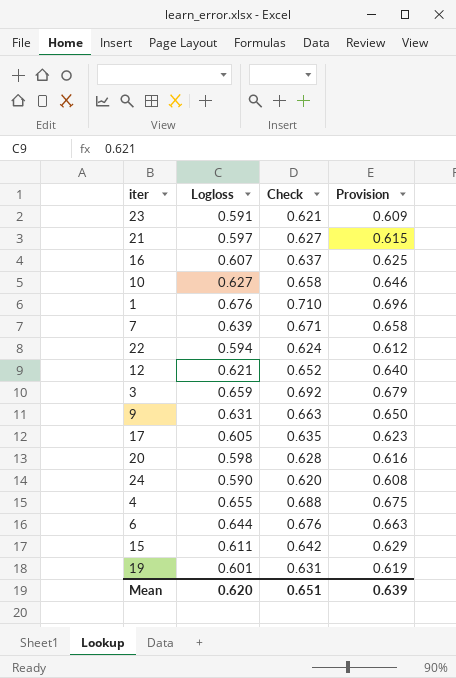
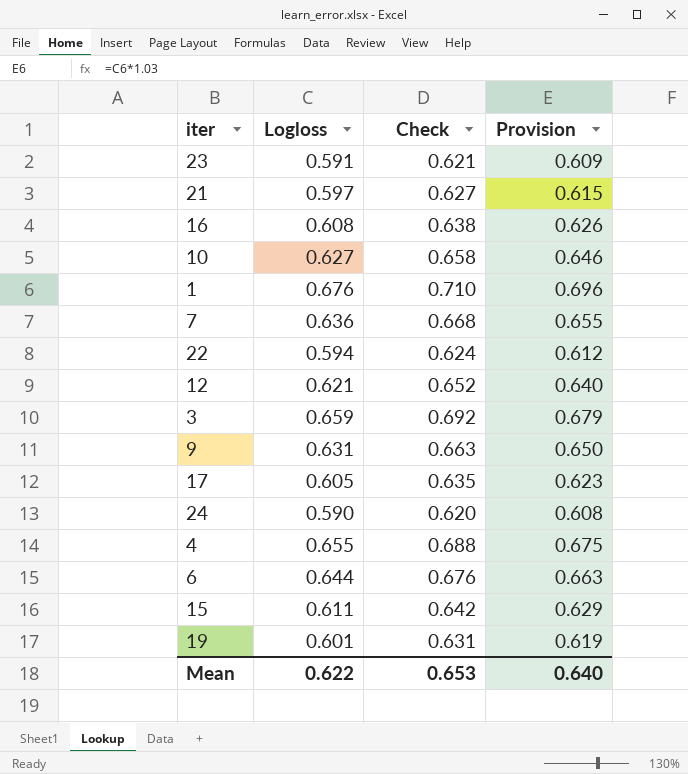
row 20: 0.598 | 0.628 | 0.616 -> none
16 | Logloss: 0.607 -> 0.608
16 | Check: 0.637 -> 0.638
16 | Provision: 0.625 -> 0.626
7 | Logloss: 0.639 -> 0.636
7 | Check: 0.671 -> 0.668
7 | Provision: 0.658 -> 0.655
Mean | Logloss: 0.620 -> 0.622
Mean | Check: 0.651 -> 0.653
Mean | Provision: 0.639 -> 0.640

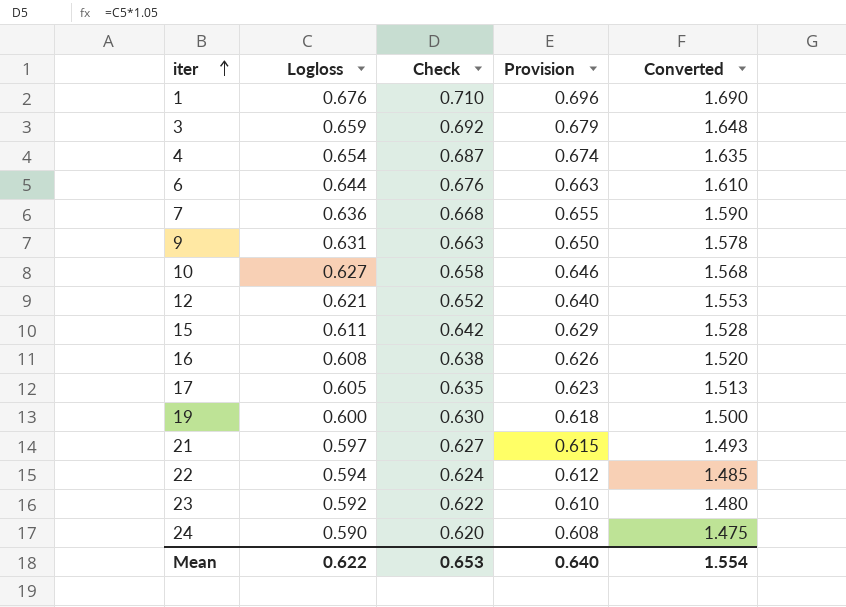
row order: none -> iter ascending
column Converted | formula: none -> [Logloss] * 2.5
4 | Logloss: 0.655 -> 0.654
4 | Check: 0.688 -> 0.687
4 | Provision: 0.675 -> 0.674
19 | Logloss: 0.601 -> 0.600
19 | Check: 0.631 -> 0.630
19 | Provision: 0.619 -> 0.618
23 | Logloss: 0.591 -> 0.592
23 | Check: 0.621 -> 0.622
23 | Provision: 0.609 -> 0.610

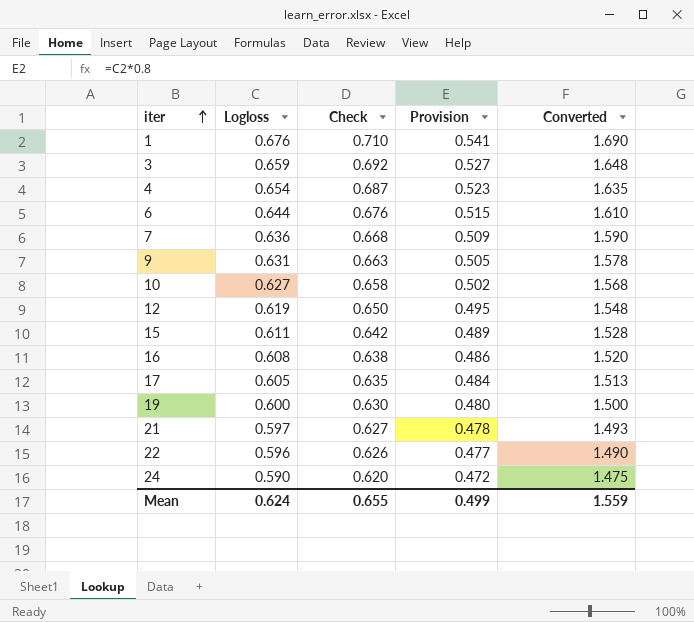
column Provision | formula: [Logloss] * 1.03 -> [Logloss] * 0.8
row 23: 0.592 | 0.622 | 0.610 | 1.480 -> none
12 | Logloss: 0.621 -> 0.619
12 | Check: 0.652 -> 0.650
12 | Converted: 1.553 -> 1.548
22 | Logloss: 0.594 -> 0.596
22 | Check: 0.624 -> 0.626
22 | Converted: 1.485 -> 1.490
Mean | Logloss: 0.622 -> 0.624
Mean | Check: 0.653 -> 0.655
Mean | Provision: 0.640 -> 0.499
Mean | Converted: 1.554 -> 1.559

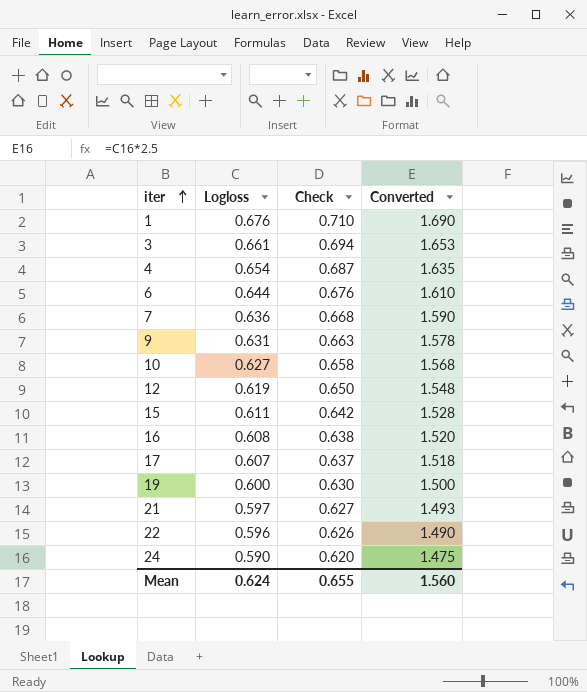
column Provision | formula: [Logloss] * 0.8 -> none
3 | Logloss: 0.659 -> 0.661
3 | Check: 0.692 -> 0.694
3 | Converted: 1.648 -> 1.653
17 | Logloss: 0.605 -> 0.607
17 | Check: 0.635 -> 0.637
17 | Converted: 1.513 -> 1.518
Mean | Converted: 1.559 -> 1.560

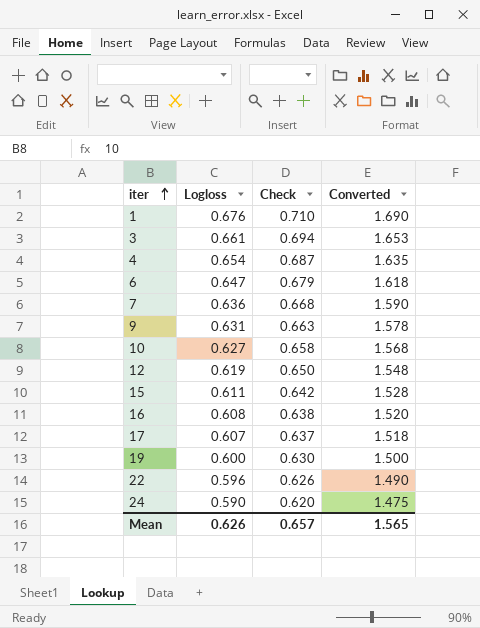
row 21: 0.597 | 0.627 | 1.493 -> none
6 | Logloss: 0.644 -> 0.647
6 | Check: 0.676 -> 0.679
6 | Converted: 1.610 -> 1.618
Mean | Logloss: 0.624 -> 0.626
Mean | Check: 0.655 -> 0.657
Mean | Converted: 1.560 -> 1.565

